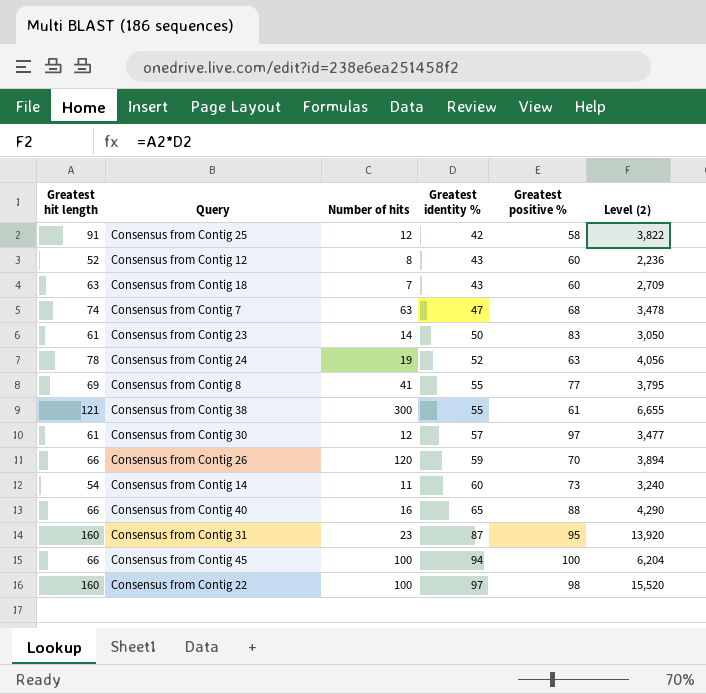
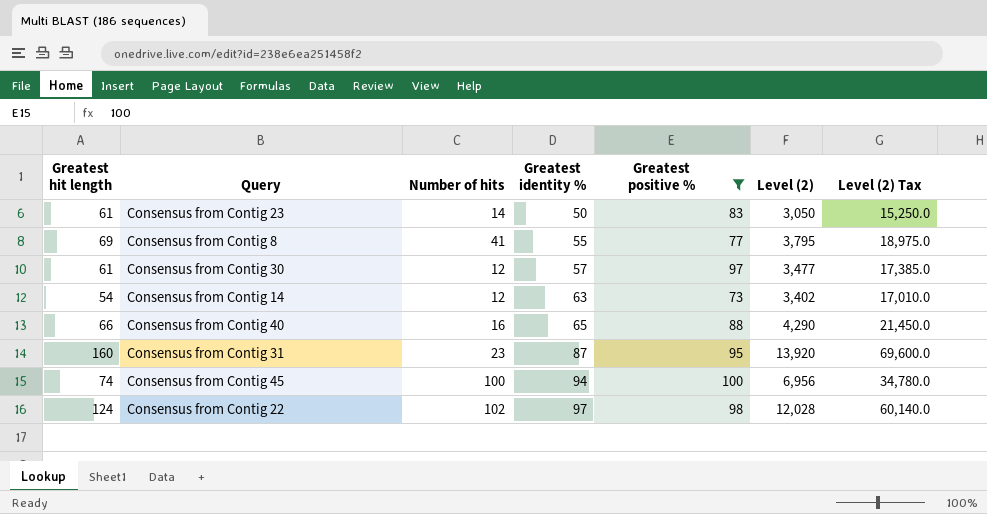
filter: none -> Greatest positive % >= 73
column Level (2) Tax | formula: none -> [Level (2)] * 5
Consensus from Contig 14 | Number of hits: 11 -> 12
Consensus from Contig 14 | Greatest identity %: 60 -> 63
Consensus from Contig 14 | Level (2): 3,240 -> 3,402
Consensus from Contig 45 | Greatest hit length: 66 -> 74
Consensus from Contig 45 | Level (2): 6,204 -> 6,956
Consensus from Contig 22 | Greatest hit length: 160 -> 124
Consensus from Contig 22 | Number of hits: 100 -> 102
Consensus from Contig 22 | Level (2): 15,520 -> 12,028

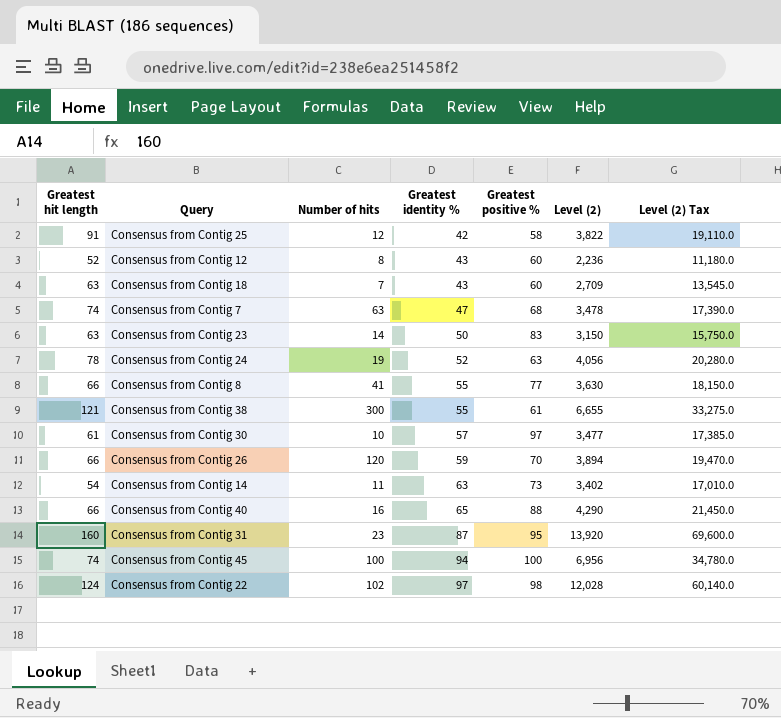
filter: Greatest positive % >= 73 -> none
Consensus from Contig 23 | Greatest hit length: 61 -> 63
Consensus from Contig 23 | Level (2): 3,050 -> 3,150
Consensus from Contig 23 | Level (2) Tax: 15,250.0 -> 15,750.0
Consensus from Contig 8 | Greatest hit length: 69 -> 66
Consensus from Contig 8 | Level (2): 3,795 -> 3,630
Consensus from Contig 8 | Level (2) Tax: 18,975.0 -> 18,150.0
Consensus from Contig 30 | Number of hits: 12 -> 10
Consensus from Contig 14 | Number of hits: 12 -> 11

